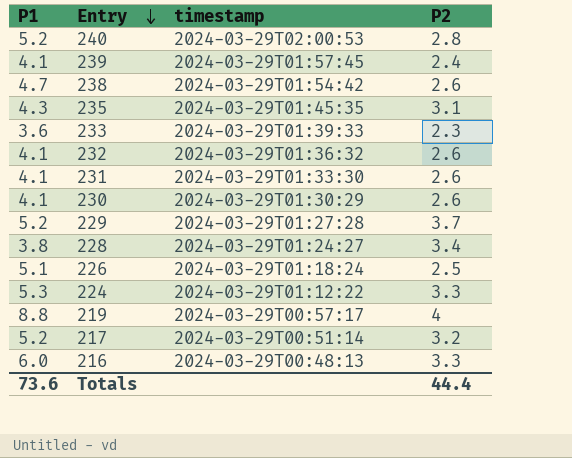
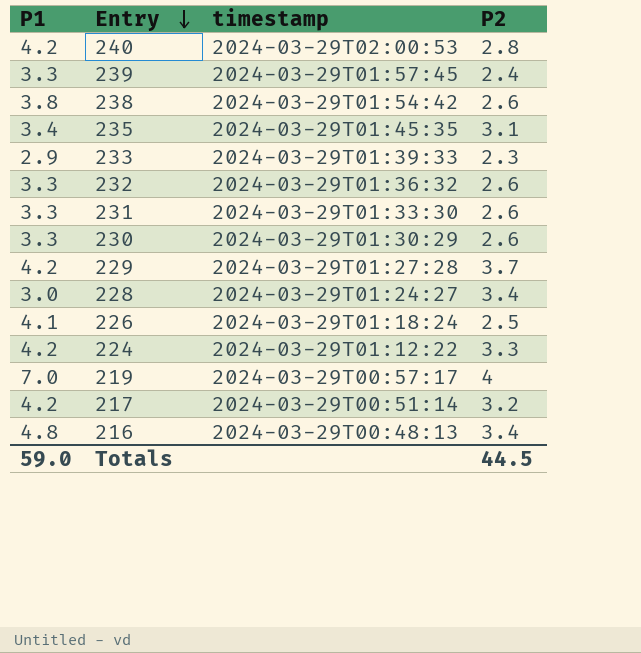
240 | P1: 5.2 -> 4.2
239 | P1: 4.1 -> 3.3
238 | P1: 4.7 -> 3.8
235 | P1: 4.3 -> 3.4
233 | P1: 3.6 -> 2.9
232 | P1: 4.1 -> 3.3
231 | P1: 4.1 -> 3.3
230 | P1: 4.1 -> 3.3
229 | P1: 5.2 -> 4.2
228 | P1: 3.8 -> 3.0
226 | P1: 5.1 -> 4.1
224 | P1: 5.3 -> 4.2
219 | P1: 8.8 -> 7.0
217 | P1: 5.2 -> 4.2
216 | P1: 6.0 -> 4.8
216 | P2: 3.3 -> 3.4
Totals | P1: 73.6 -> 59.0
Totals | P2: 44.4 -> 44.5

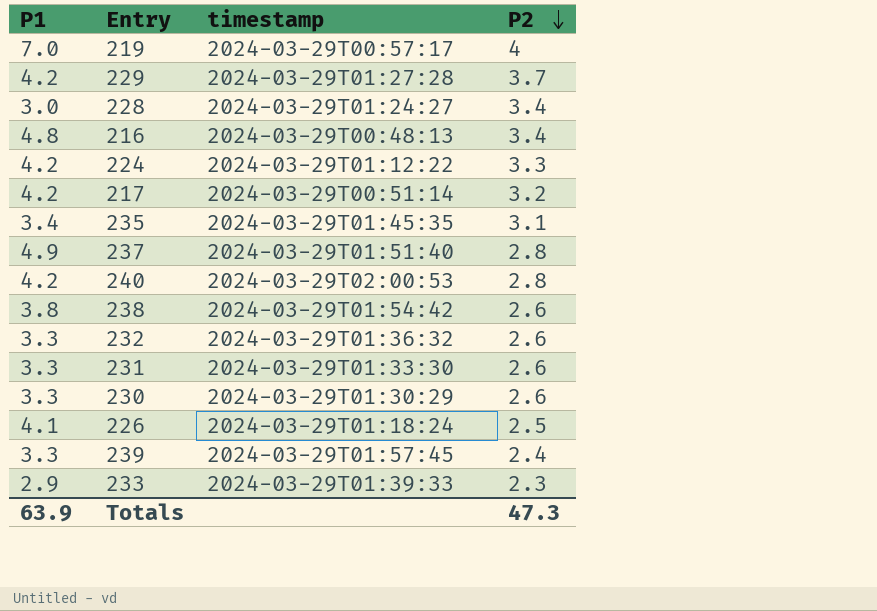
row order: Entry descending -> P2 descending
row 237: none -> 4.9 | 2024-03-29T01:51:40 | 2.8
Totals | P1: 59.0 -> 63.9
Totals | P2: 44.5 -> 47.3

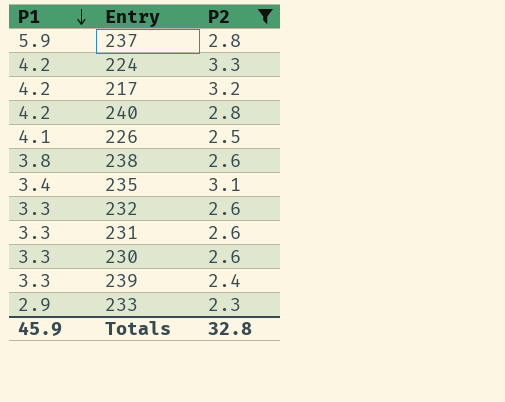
filter: none -> P2 <= 3.3
row order: P2 descending -> P1 descending
column timestamp | position: 3 -> none
237 | P1: 4.9 -> 5.9
Totals | P1: 63.9 -> 45.9
Totals | P2: 47.3 -> 32.8

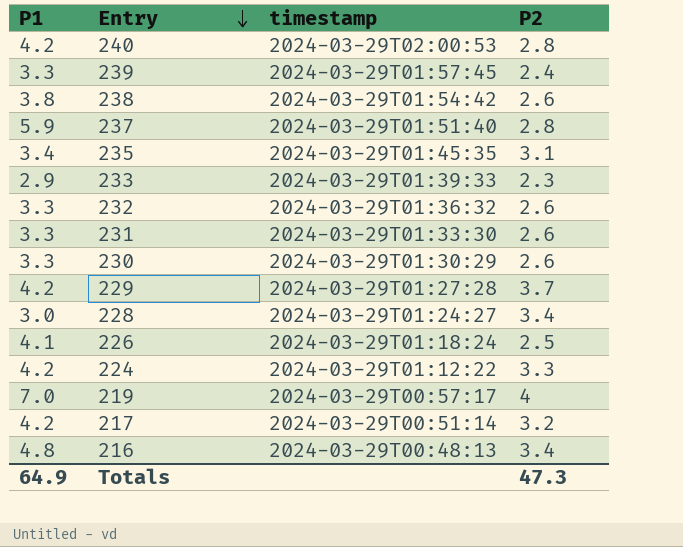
filter: P2 <= 3.3 -> none
row order: P1 descending -> Entry descending
column timestamp | position: none -> 3
Totals | P1: 45.9 -> 64.9
Totals | P2: 32.8 -> 47.3

